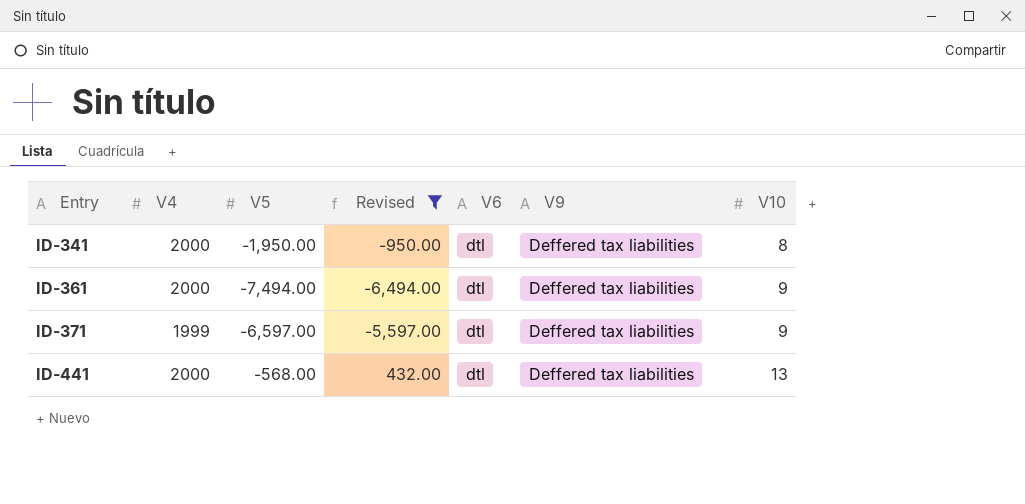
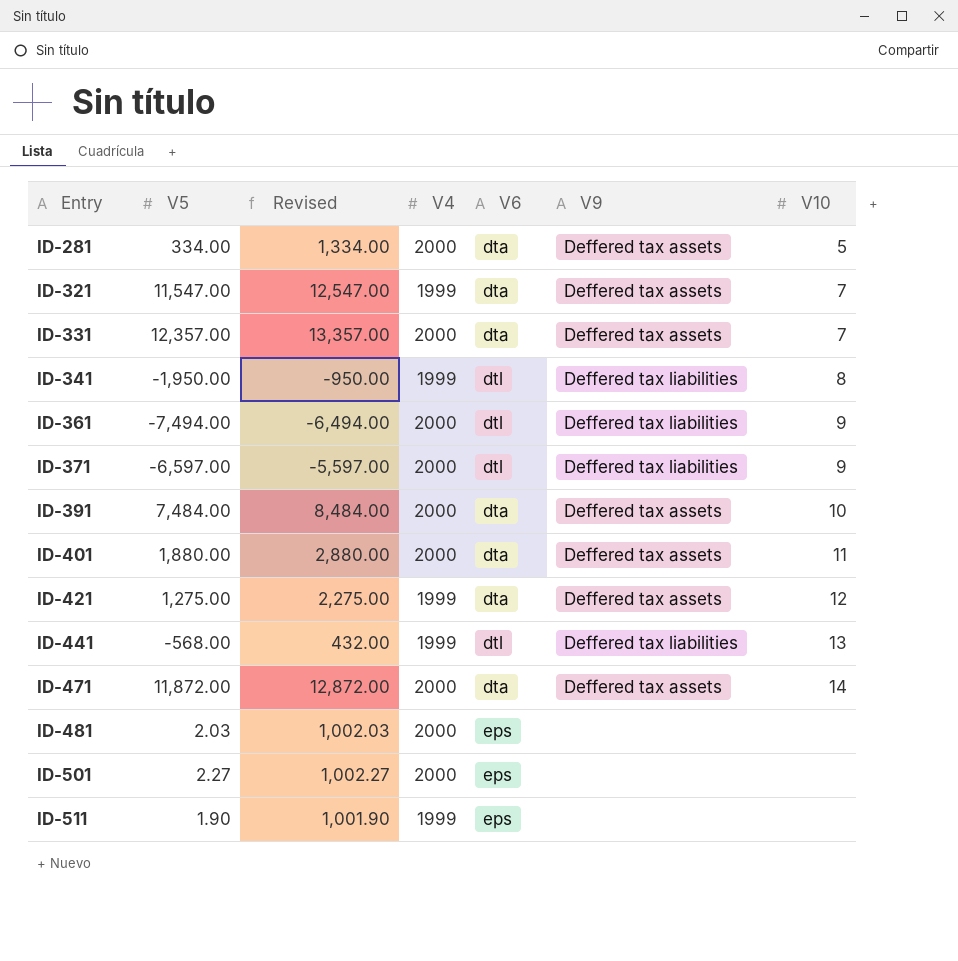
filter: Revised <= 432.00 -> none
column V4 | position: 2 -> 4
ID-341 | V4: 2000 -> 1999
ID-371 | V4: 1999 -> 2000
ID-441 | V4: 2000 -> 1999

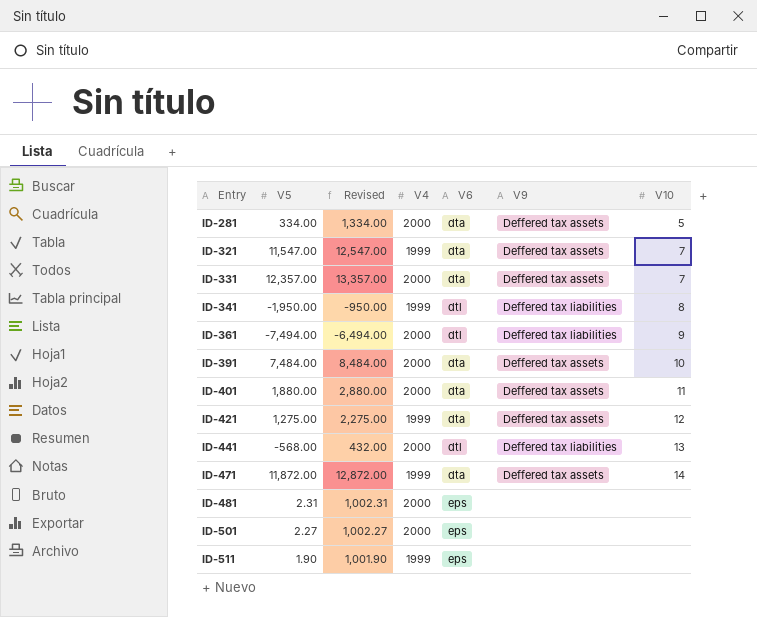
row ID-371: -6,597.00 | -5,597.00 | 2000 | dtl | Deffered tax liabilities | 9 -> none
ID-441 | V4: 1999 -> 2000
ID-471 | V4: 2000 -> 1999
ID-481 | V5: 2.03 -> 2.31
ID-481 | Revised: 1,002.03 -> 1,002.31

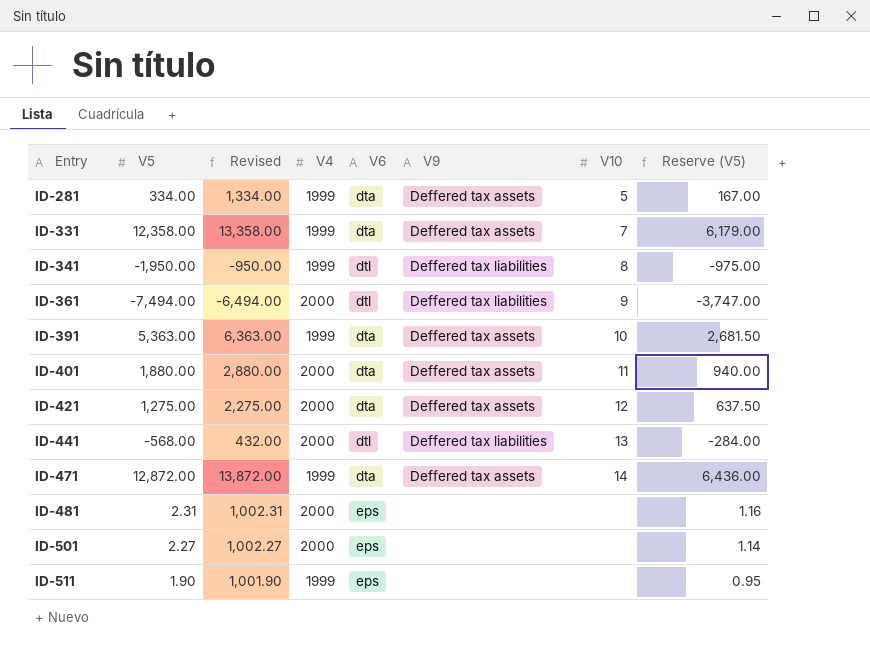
column Reserve (V5) | formula: none -> [V5] * 0.5
row ID-321: 11,547.00 | 12,547.00 | 1999 | dta | Deffered tax assets | 7 -> none
ID-281 | V4: 2000 -> 1999
ID-331 | V5: 12,357.00 -> 12,358.00
ID-331 | Revised: 13,357.00 -> 13,358.00
ID-331 | V4: 2000 -> 1999
ID-391 | V5: 7,484.00 -> 5,363.00
ID-391 | Revised: 8,484.00 -> 6,363.00
ID-391 | V4: 2000 -> 1999
ID-421 | V4: 1999 -> 2000
ID-471 | V5: 11,872.00 -> 12,872.00
ID-471 | Revised: 12,872.00 -> 13,872.00

